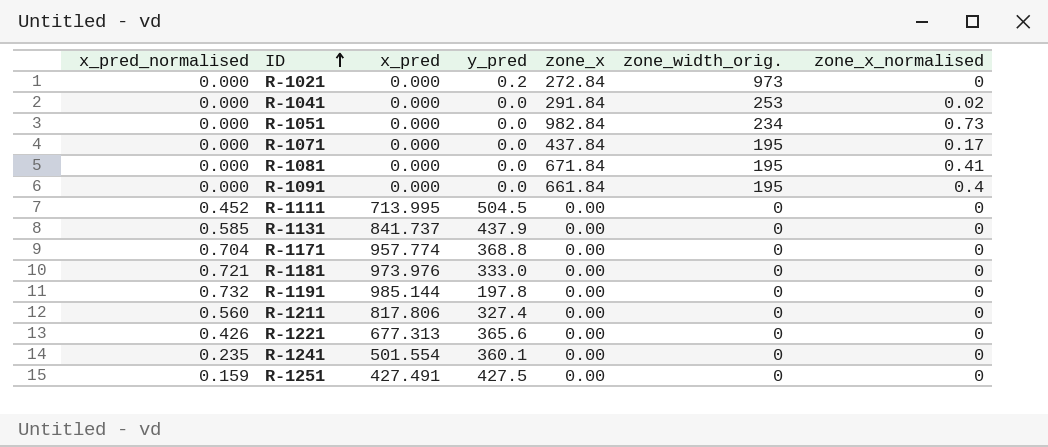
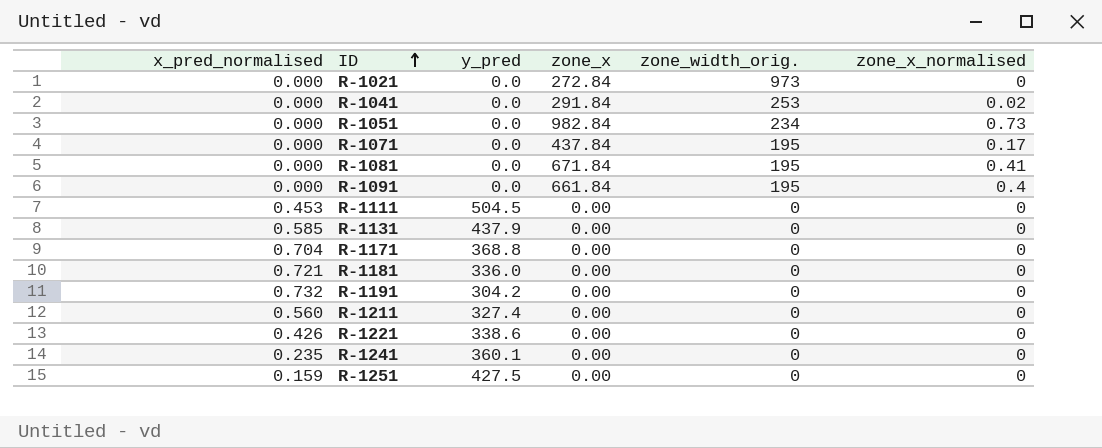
column x_pred | position: 3 -> none
R-1021 | y_pred: 0.2 -> 0.0
R-1111 | x_pred_normalised: 0.452 -> 0.453
R-1181 | y_pred: 333.0 -> 336.0
R-1191 | y_pred: 197.8 -> 304.2
R-1221 | y_pred: 365.6 -> 338.6

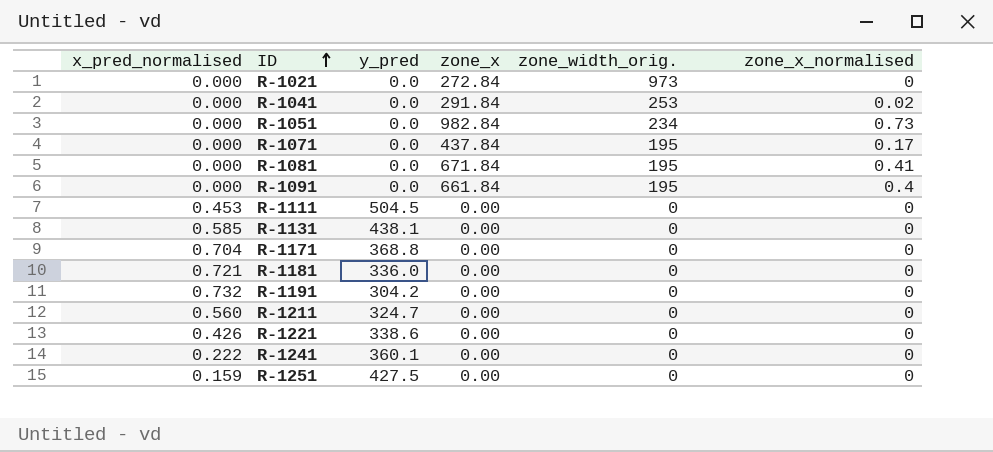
R-1131 | y_pred: 437.9 -> 438.1
R-1211 | y_pred: 327.4 -> 324.7
R-1241 | x_pred_normalised: 0.235 -> 0.222

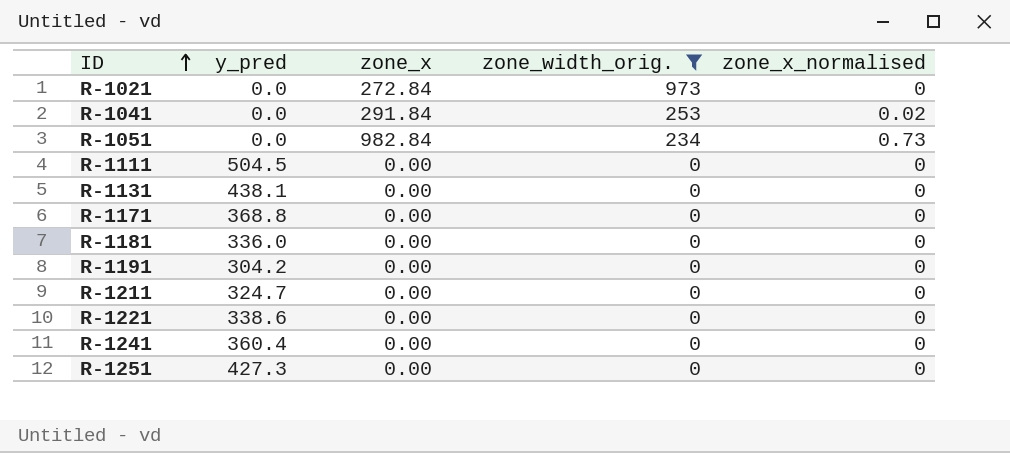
filter: none -> zone_width_orig. != 195
column x_pred_normalised | position: 1 -> none
R-1241 | y_pred: 360.1 -> 360.4
R-1251 | y_pred: 427.5 -> 427.3

